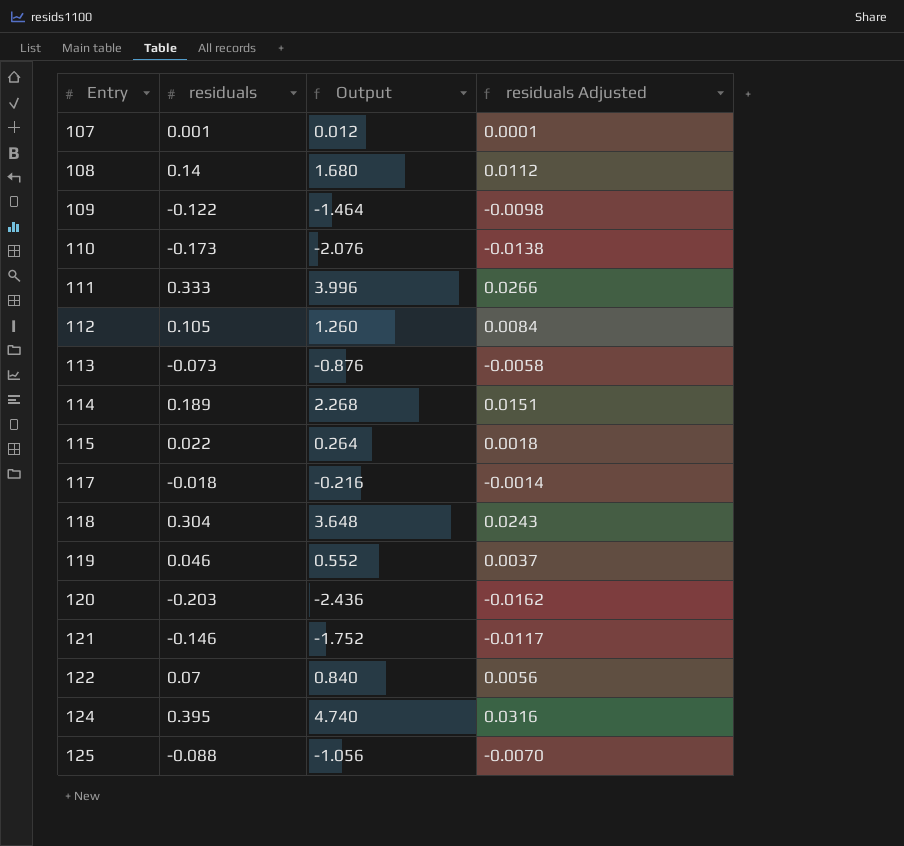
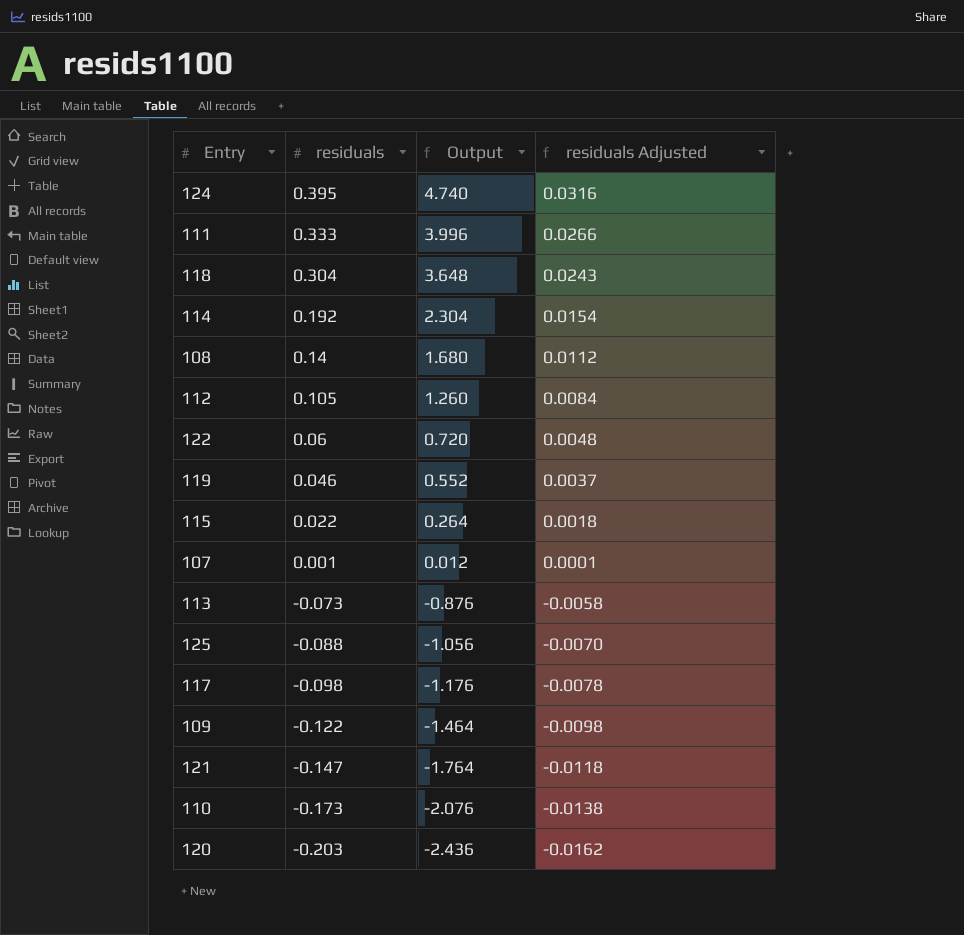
row order: Entry ascending -> residuals descending
114 | residuals: 0.189 -> 0.192
114 | Output: 2.268 -> 2.304
114 | residuals Adjusted: 0.0151 -> 0.0154
122 | residuals: 0.07 -> 0.06
122 | Output: 0.840 -> 0.720
122 | residuals Adjusted: 0.0056 -> 0.0048
117 | residuals: -0.018 -> -0.098
117 | Output: -0.216 -> -1.176
117 | residuals Adjusted: -0.0014 -> -0.0078
121 | residuals: -0.146 -> -0.147
121 | Output: -1.752 -> -1.764
121 | residuals Adjusted: -0.0117 -> -0.0118

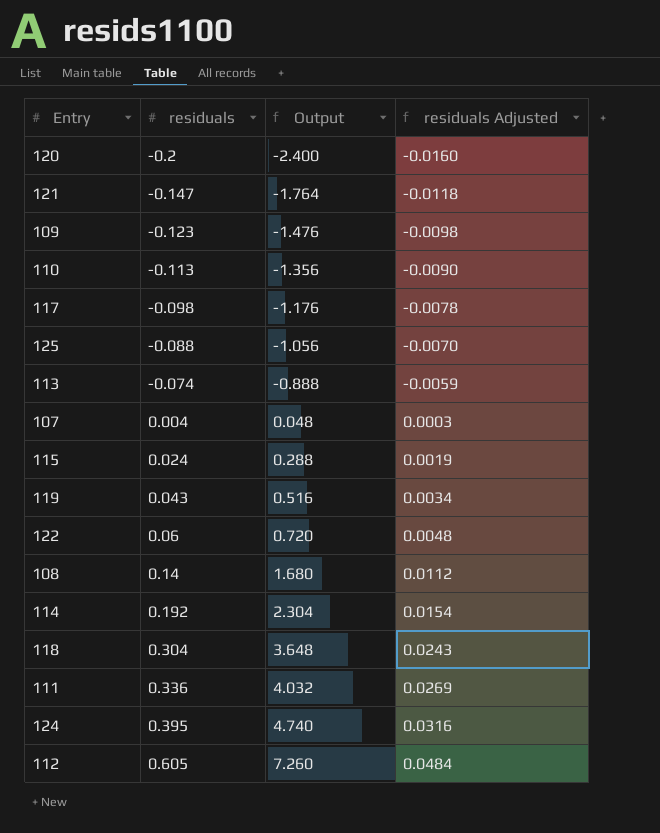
row order: residuals descending -> residuals ascending
120 | residuals: -0.203 -> -0.2
120 | Output: -2.436 -> -2.400
120 | residuals Adjusted: -0.0162 -> -0.0160
109 | residuals: -0.122 -> -0.123
109 | Output: -1.464 -> -1.476
110 | residuals: -0.173 -> -0.113
110 | Output: -2.076 -> -1.356
110 | residuals Adjusted: -0.0138 -> -0.0090
113 | residuals: -0.073 -> -0.074
113 | Output: -0.876 -> -0.888
113 | residuals Adjusted: -0.0058 -> -0.0059
107 | residuals: 0.001 -> 0.004
107 | Output: 0.012 -> 0.048
107 | residuals Adjusted: 0.0001 -> 0.0003
115 | residuals: 0.022 -> 0.024
115 | Output: 0.264 -> 0.288
115 | residuals Adjusted: 0.0018 -> 0.0019
119 | residuals: 0.046 -> 0.043
119 | Output: 0.552 -> 0.516
119 | residuals Adjusted: 0.0037 -> 0.0034
111 | residuals: 0.333 -> 0.336
111 | Output: 3.996 -> 4.032
111 | residuals Adjusted: 0.0266 -> 0.0269
112 | residuals: 0.105 -> 0.605
112 | Output: 1.260 -> 7.260
112 | residuals Adjusted: 0.0084 -> 0.0484

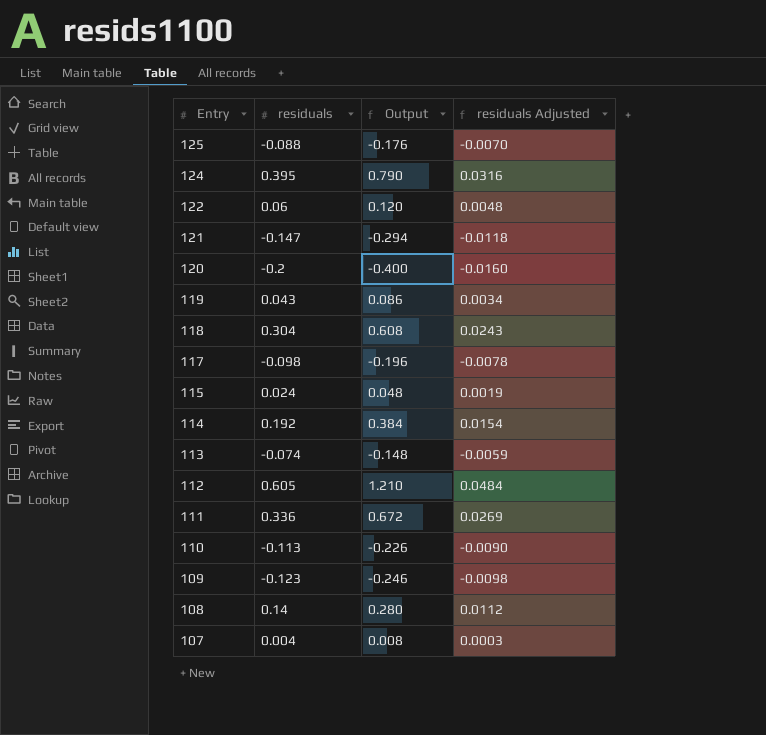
row order: residuals ascending -> Entry descending
column Output | formula: [residuals] * 12 -> [residuals] * 2

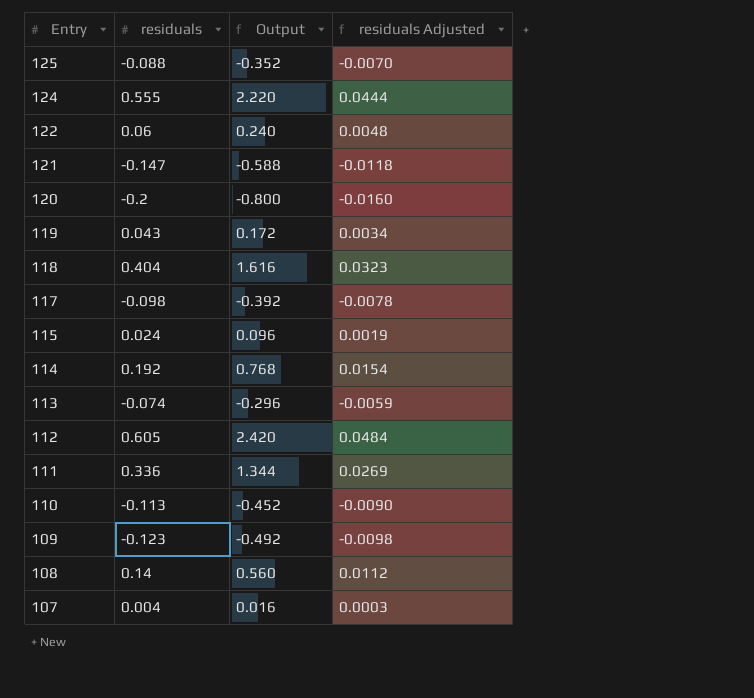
column Output | formula: [residuals] * 2 -> [residuals] * 4
124 | residuals: 0.395 -> 0.555
124 | residuals Adjusted: 0.0316 -> 0.0444
118 | residuals: 0.304 -> 0.404
118 | residuals Adjusted: 0.0243 -> 0.0323

